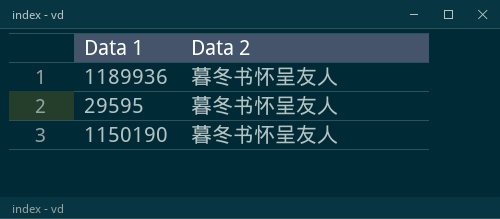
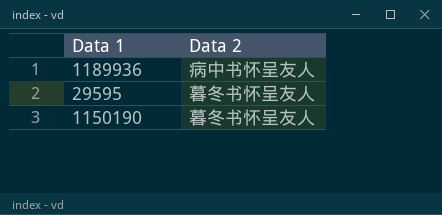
1189936 | Data 2: 暮冬书怀呈友人 -> 病中书怀呈友人

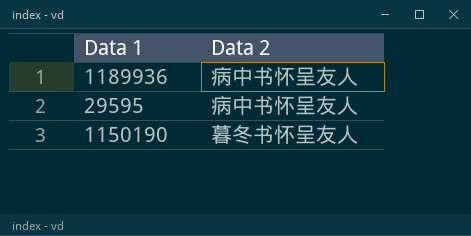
29595 | Data 2: 暮冬书怀呈友人 -> 病中书怀呈友人

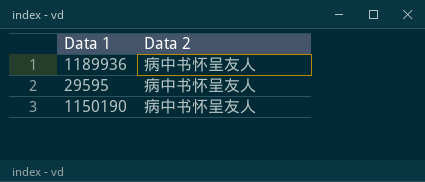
1150190 | Data 2: 暮冬书怀呈友人 -> 病中书怀呈友人

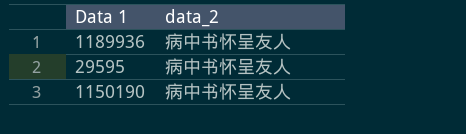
column name: Data 2 -> data_2

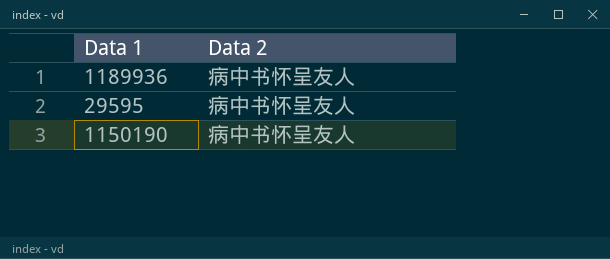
column name: data_2 -> Data 2

